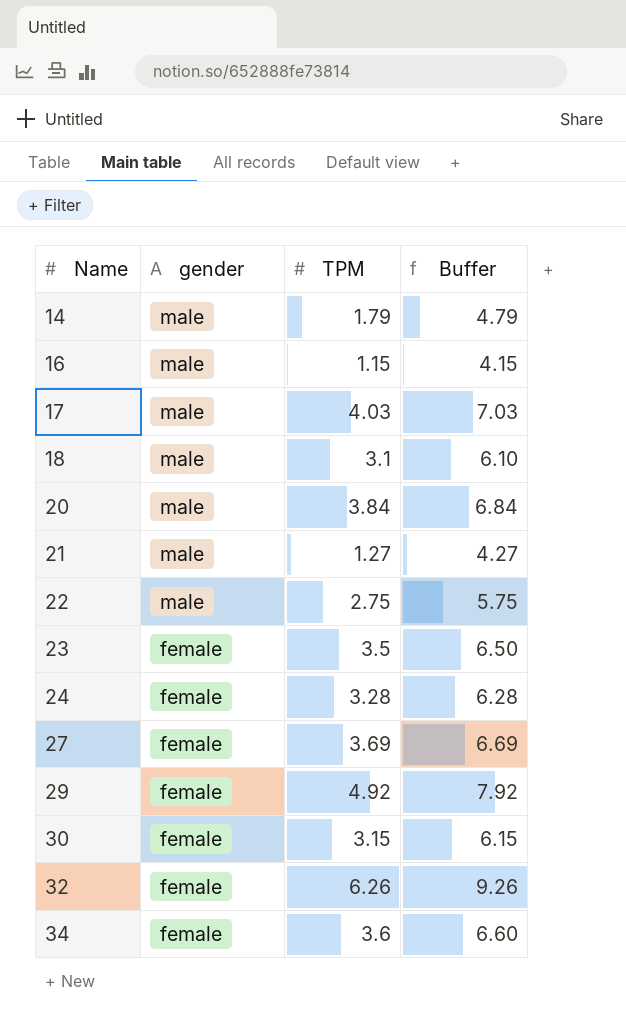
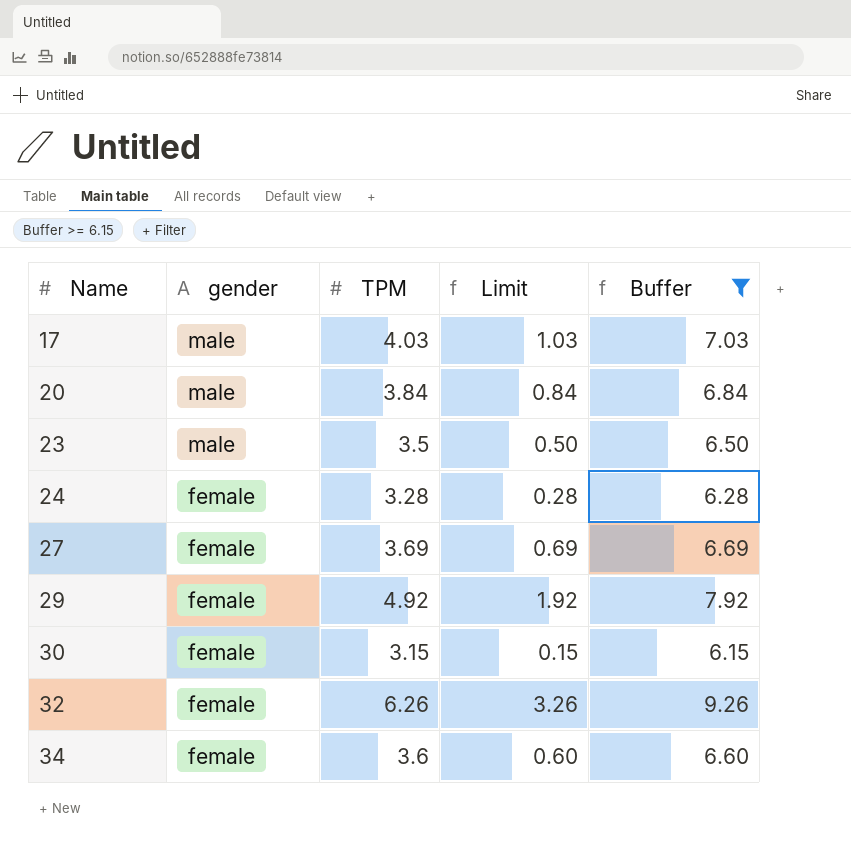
filter: none -> Buffer >= 6.15
column Limit | formula: none -> [TPM] - 3
23 | gender: female -> male

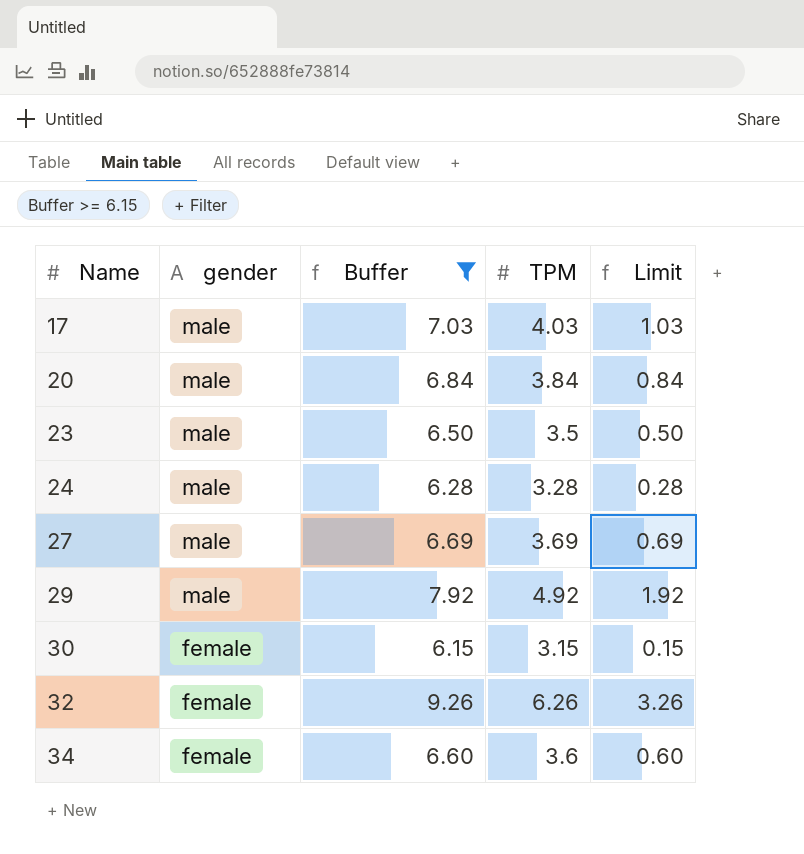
column Buffer | position: 5 -> 3
24 | gender: female -> male
27 | gender: female -> male
29 | gender: female -> male

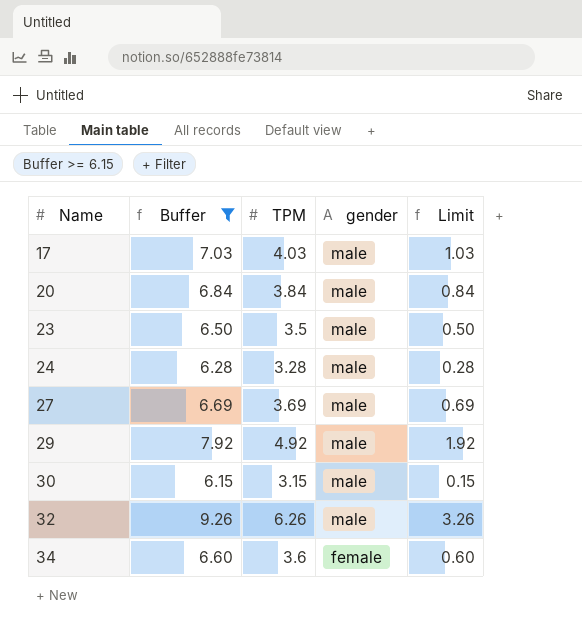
column gender | position: 2 -> 4
30 | gender: female -> male
32 | gender: female -> male

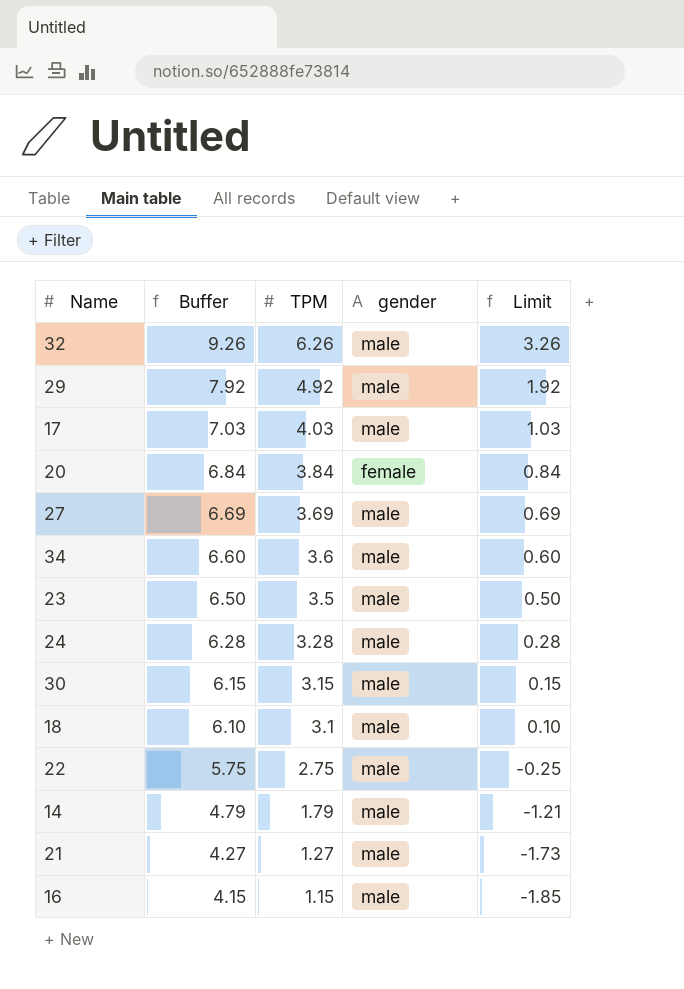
filter: Buffer >= 6.15 -> none
row order: Name ascending -> Buffer descending
20 | gender: male -> female
34 | gender: female -> male

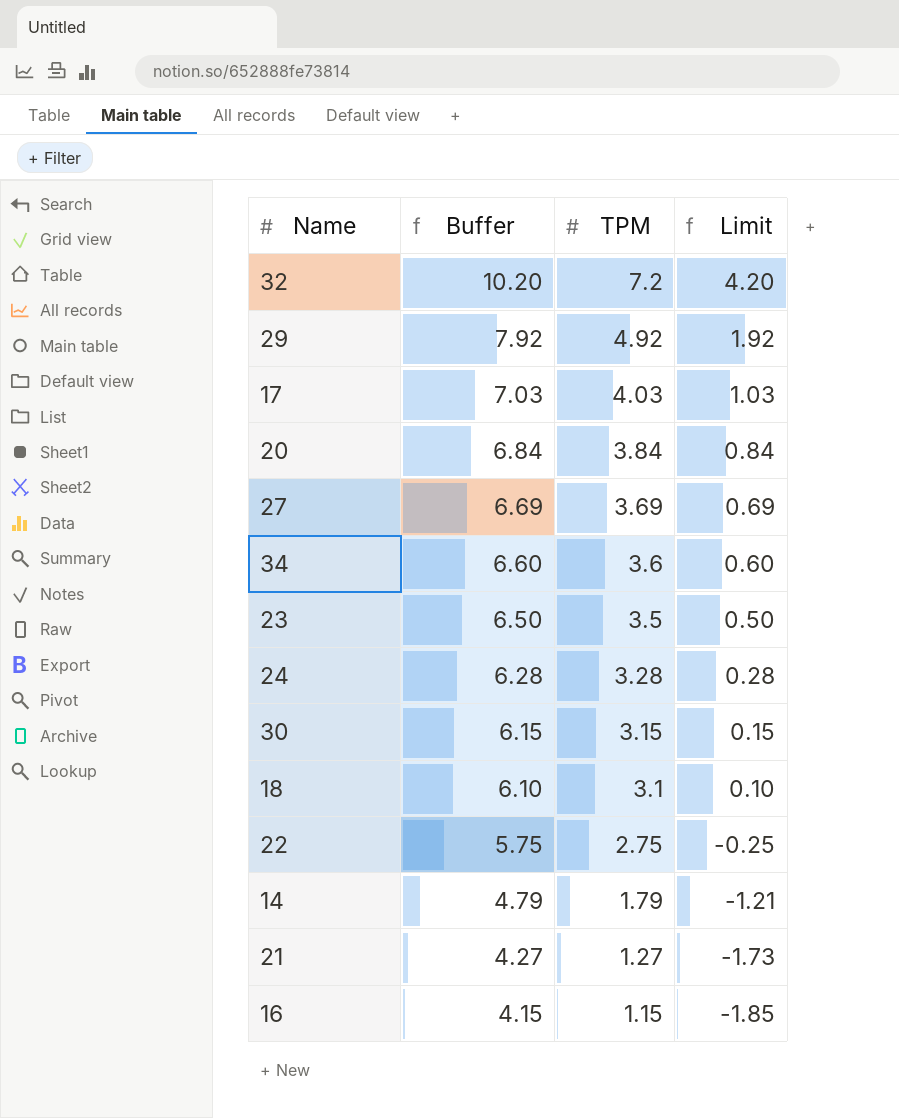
column gender | position: 4 -> none
32 | Buffer: 9.26 -> 10.20
32 | TPM: 6.26 -> 7.2
32 | Limit: 3.26 -> 4.20

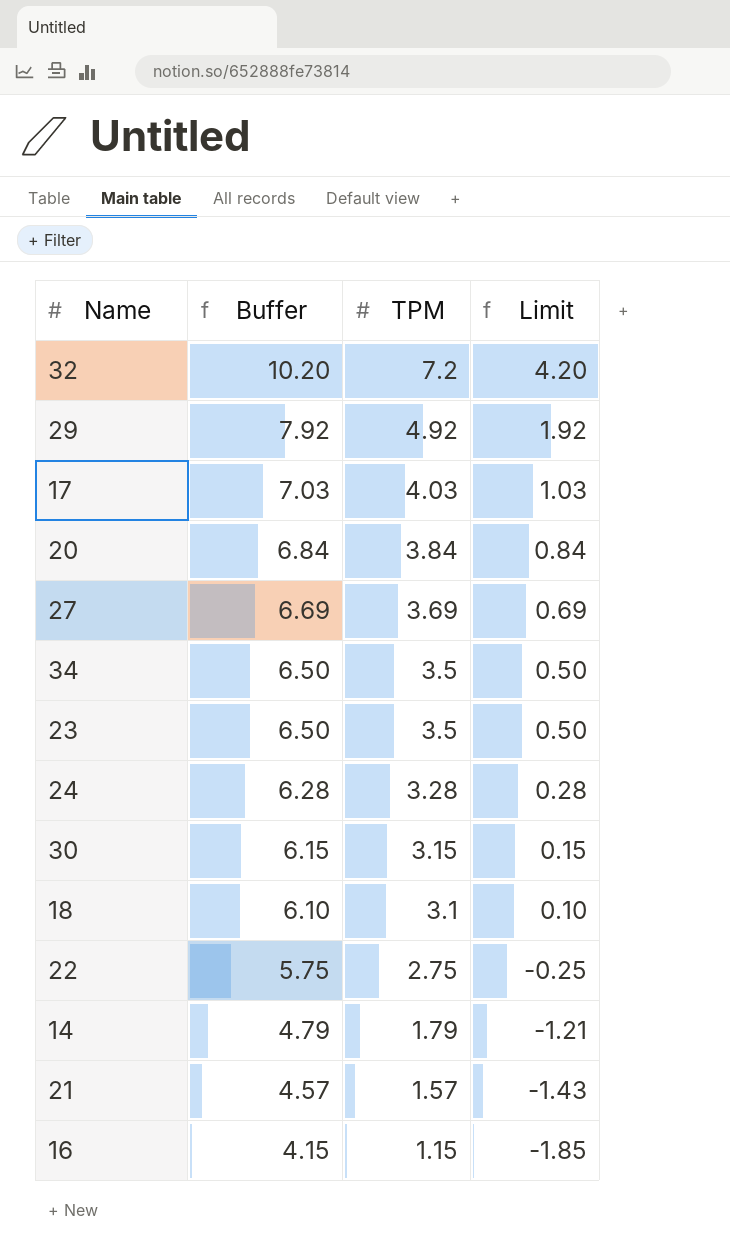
34 | Buffer: 6.60 -> 6.50
34 | TPM: 3.6 -> 3.5
34 | Limit: 0.60 -> 0.50
21 | Buffer: 4.27 -> 4.57
21 | TPM: 1.27 -> 1.57
21 | Limit: -1.73 -> -1.43

